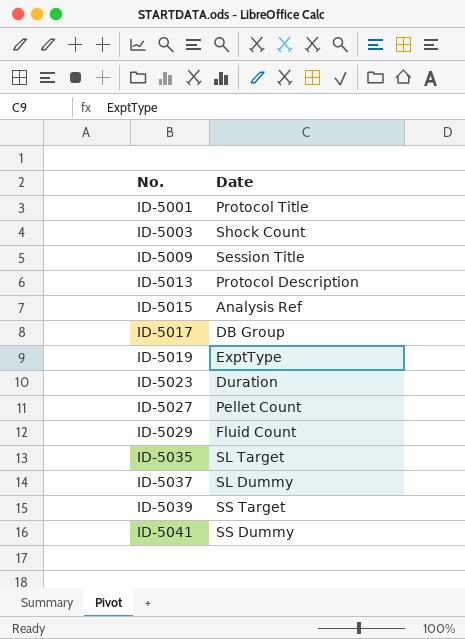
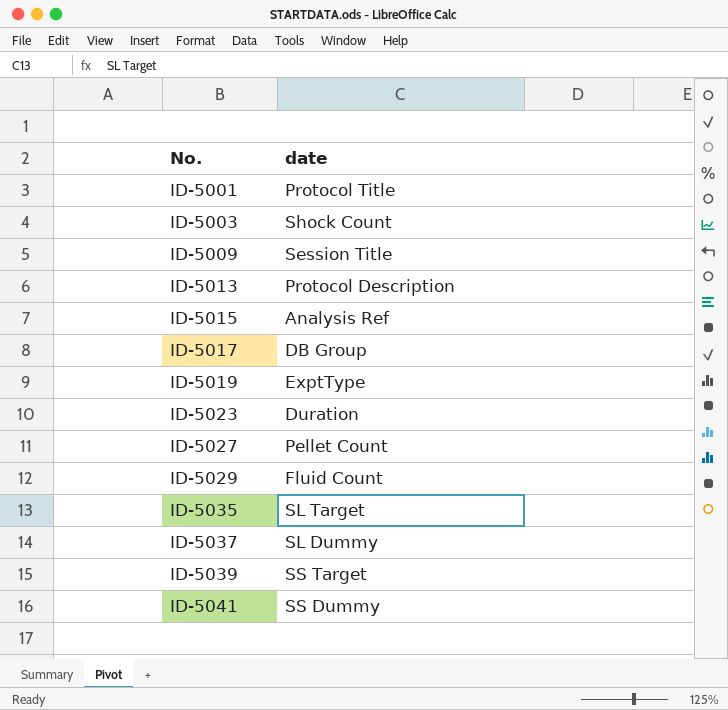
column name: Date -> date

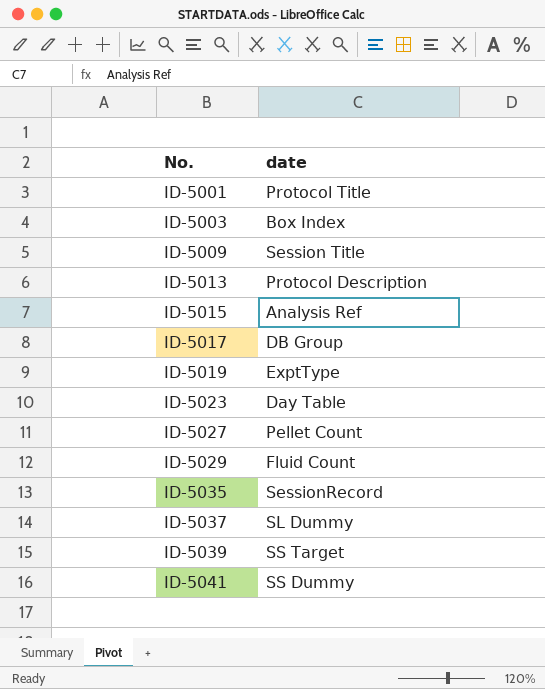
ID-5003 | date: Shock Count -> Box Index
ID-5023 | date: Duration -> Day Table
ID-5035 | date: SL Target -> SessionRecord

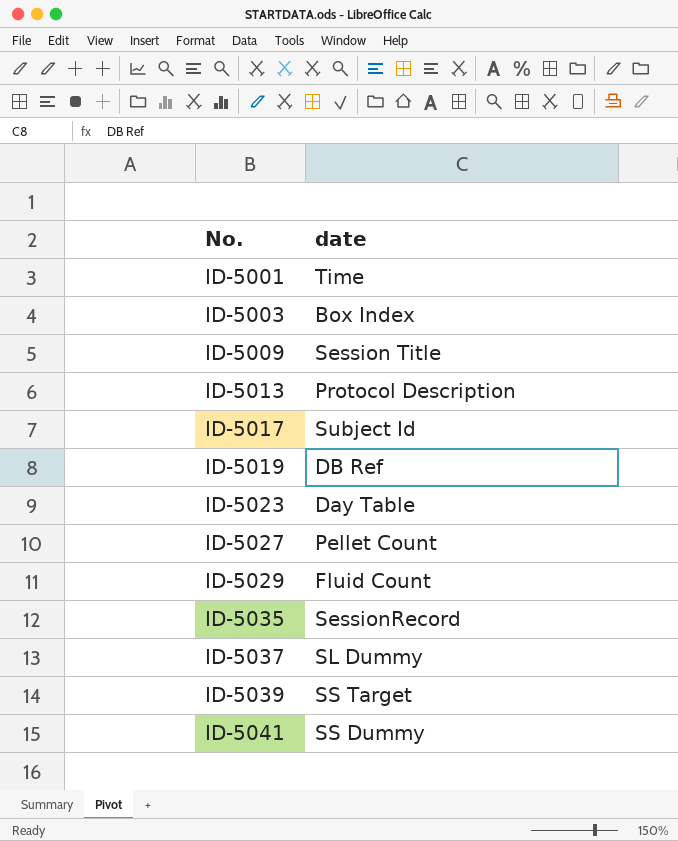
row ID-5015: Analysis Ref -> none
ID-5001 | date: Protocol Title -> Time
ID-5017 | date: DB Group -> Subject Id
ID-5019 | date: ExptType -> DB Ref

